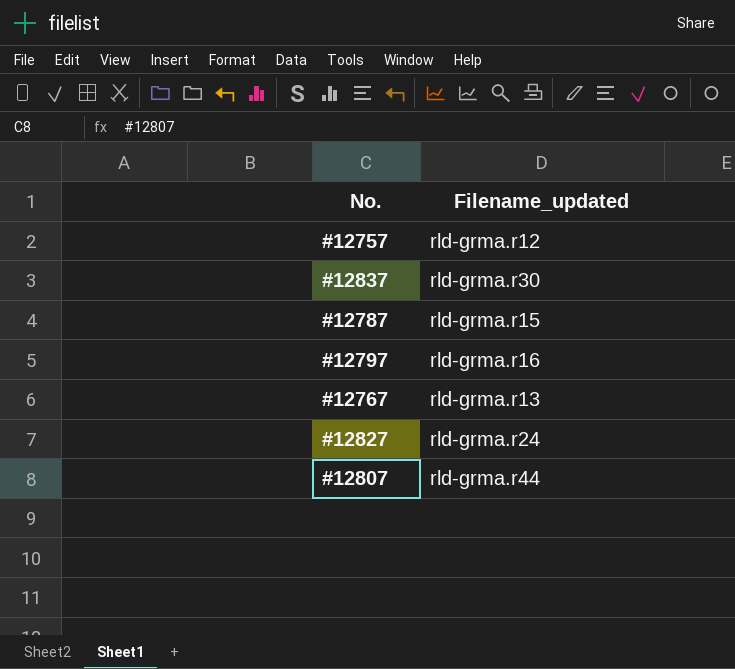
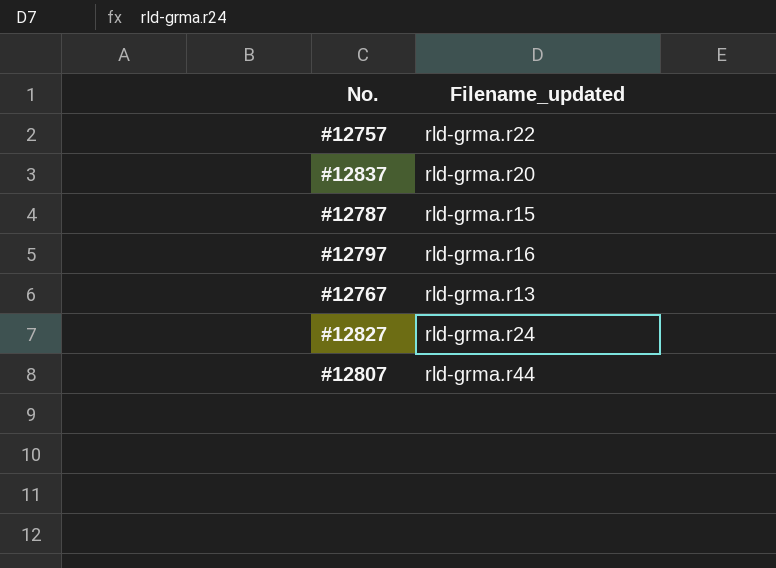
#12757 | Filename_updated: rld-grma.r12 -> rld-grma.r22
#12837 | Filename_updated: rld-grma.r30 -> rld-grma.r20

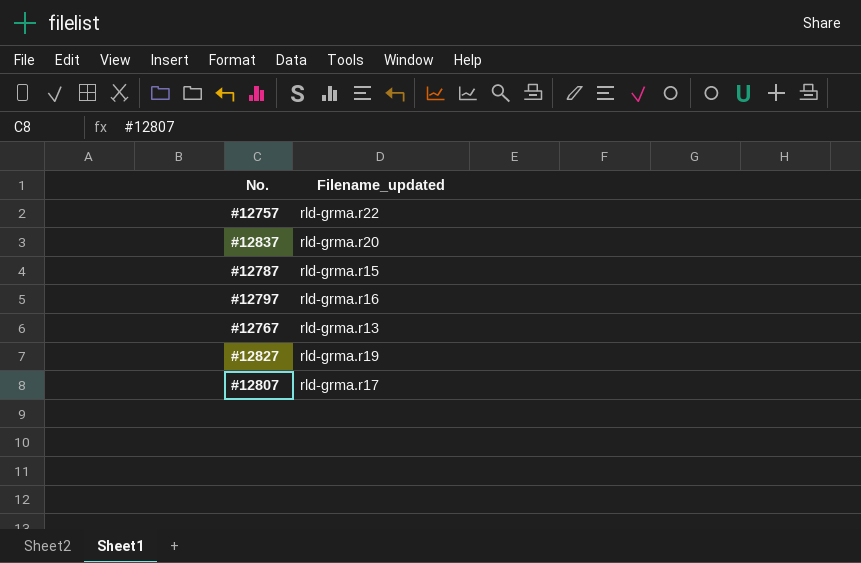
#12827 | Filename_updated: rld-grma.r24 -> rld-grma.r19
#12807 | Filename_updated: rld-grma.r44 -> rld-grma.r17

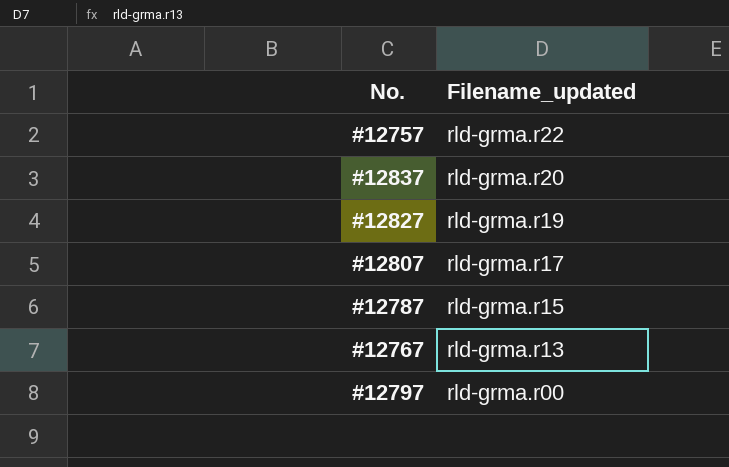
row order: none -> Filename_updated descending
#12797 | Filename_updated: rld-grma.r16 -> rld-grma.r00

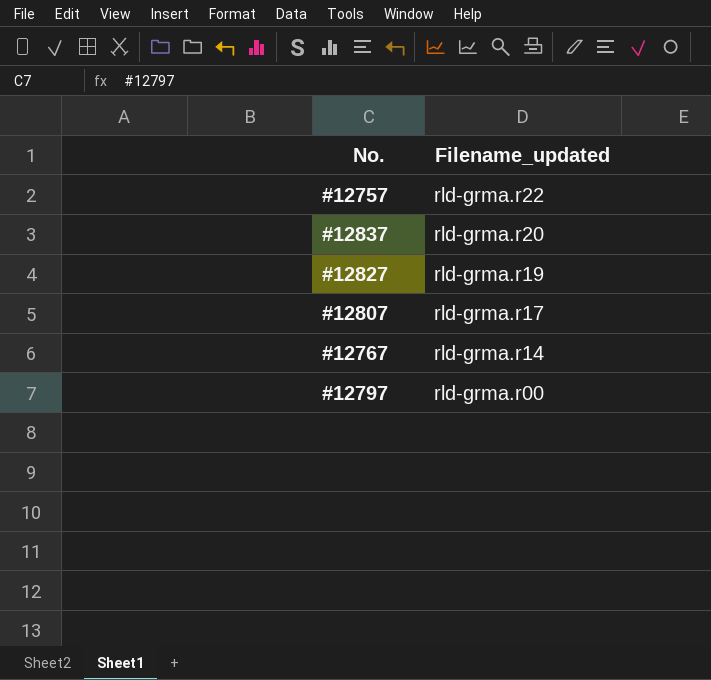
row #12787: rld-grma.r15 -> none
#12767 | Filename_updated: rld-grma.r13 -> rld-grma.r14

